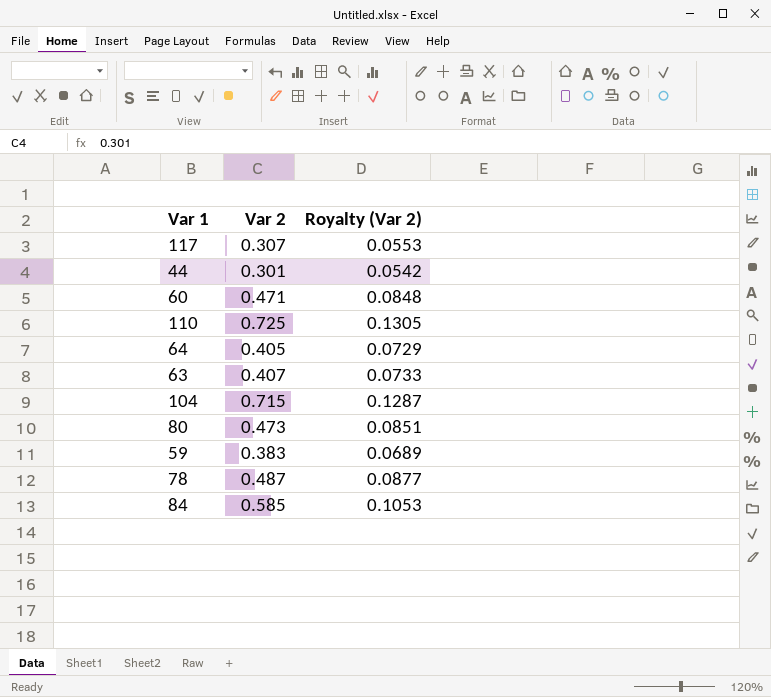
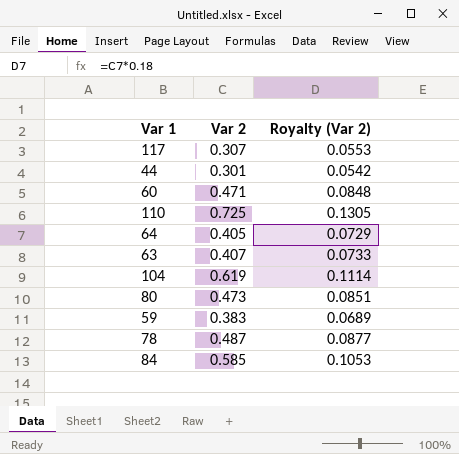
104 | Var 2: 0.715 -> 0.619
104 | Royalty (Var 2): 0.1287 -> 0.1114

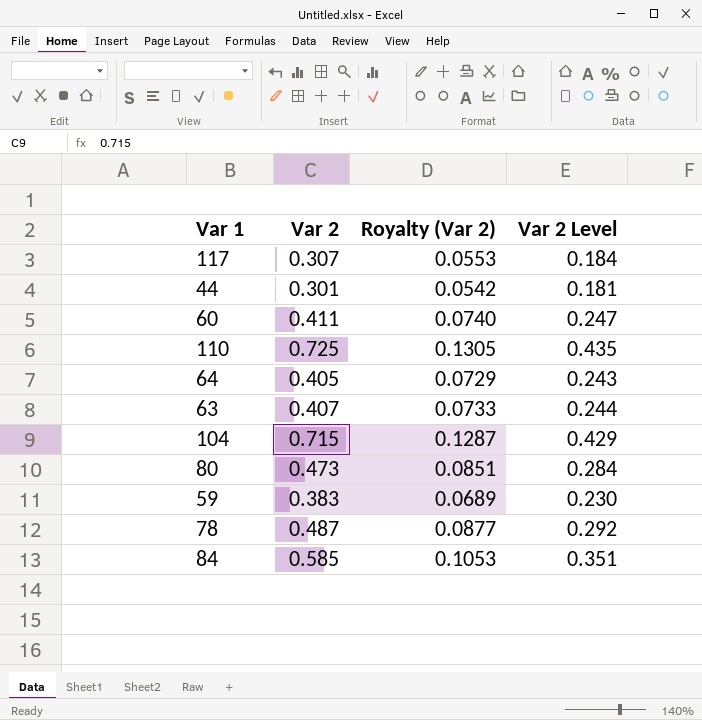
column Var 2 Level | formula: none -> [Var 2] * 0.6
60 | Var 2: 0.471 -> 0.411
60 | Royalty (Var 2): 0.0848 -> 0.0740
104 | Var 2: 0.619 -> 0.715
104 | Royalty (Var 2): 0.1114 -> 0.1287

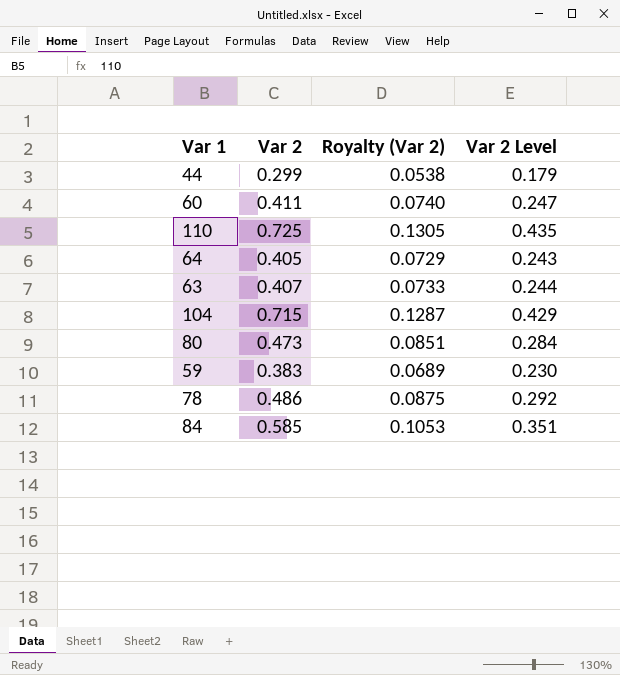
row 117: 0.307 | 0.0553 | 0.184 -> none
44 | Var 2: 0.301 -> 0.299
44 | Royalty (Var 2): 0.0542 -> 0.0538
44 | Var 2 Level: 0.181 -> 0.179
78 | Var 2: 0.487 -> 0.486
78 | Royalty (Var 2): 0.0877 -> 0.0875

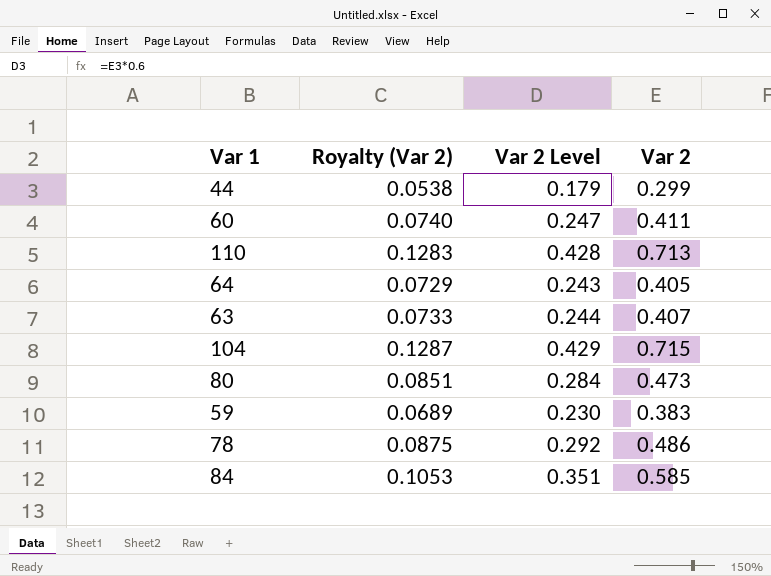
column Var 2 | position: 2 -> 4
110 | Royalty (Var 2): 0.1305 -> 0.1283
110 | Var 2 Level: 0.435 -> 0.428
110 | Var 2: 0.725 -> 0.713

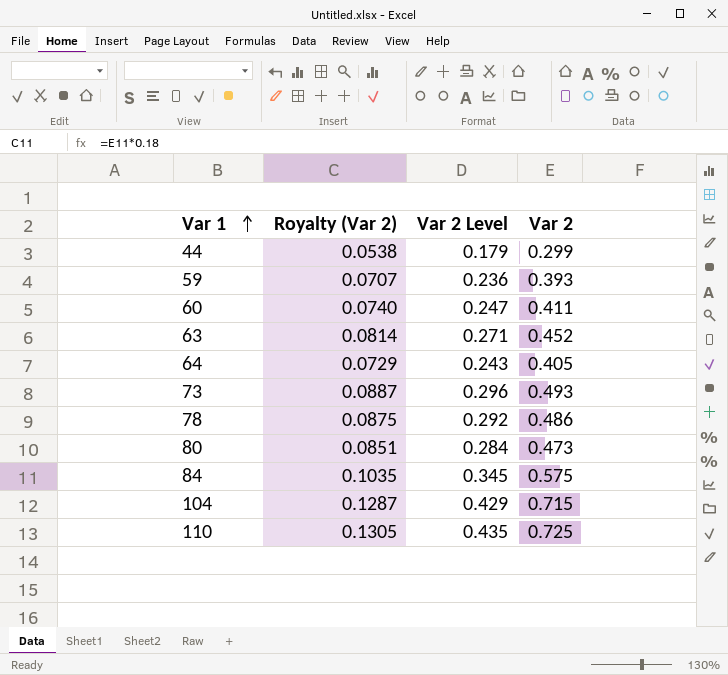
row order: none -> Var 1 ascending
59 | Royalty (Var 2): 0.0689 -> 0.0707
59 | Var 2 Level: 0.230 -> 0.236
59 | Var 2: 0.383 -> 0.393
63 | Royalty (Var 2): 0.0733 -> 0.0814
63 | Var 2 Level: 0.244 -> 0.271
63 | Var 2: 0.407 -> 0.452
row 73: none -> 0.0887 | 0.296 | 0.493
84 | Royalty (Var 2): 0.1053 -> 0.1035
84 | Var 2 Level: 0.351 -> 0.345
84 | Var 2: 0.585 -> 0.575
110 | Royalty (Var 2): 0.1283 -> 0.1305
110 | Var 2 Level: 0.428 -> 0.435
110 | Var 2: 0.713 -> 0.725

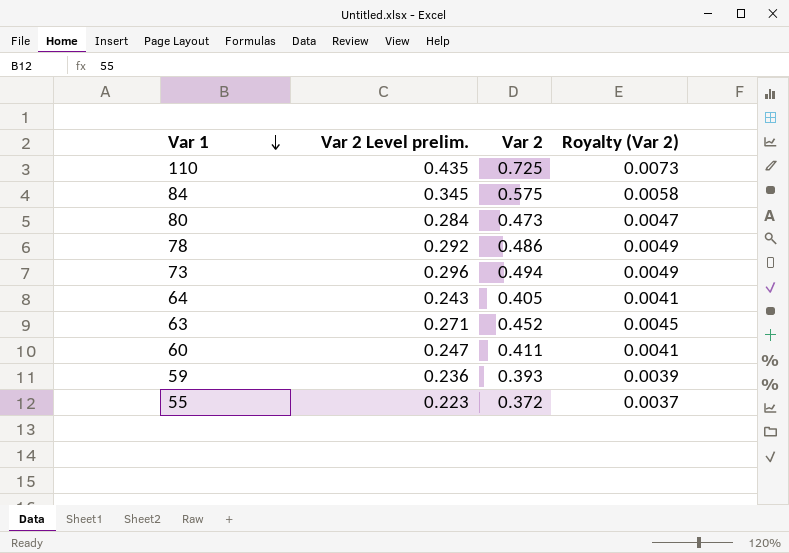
row order: Var 1 ascending -> Var 1 descending
column name: Var 2 Level -> Var 2 Level prelim.
column Royalty (Var 2) | formula: [Var 2] * 0.18 -> [Var 2] * 0.01
column Royalty (Var 2) | position: 2 -> 4
row 44: 0.0538 | 0.179 | 0.299 -> none
row 104: 0.1287 | 0.429 | 0.715 -> none
73 | Var 2: 0.493 -> 0.494
row 55: none -> 0.223 | 0.372 | 0.0037

